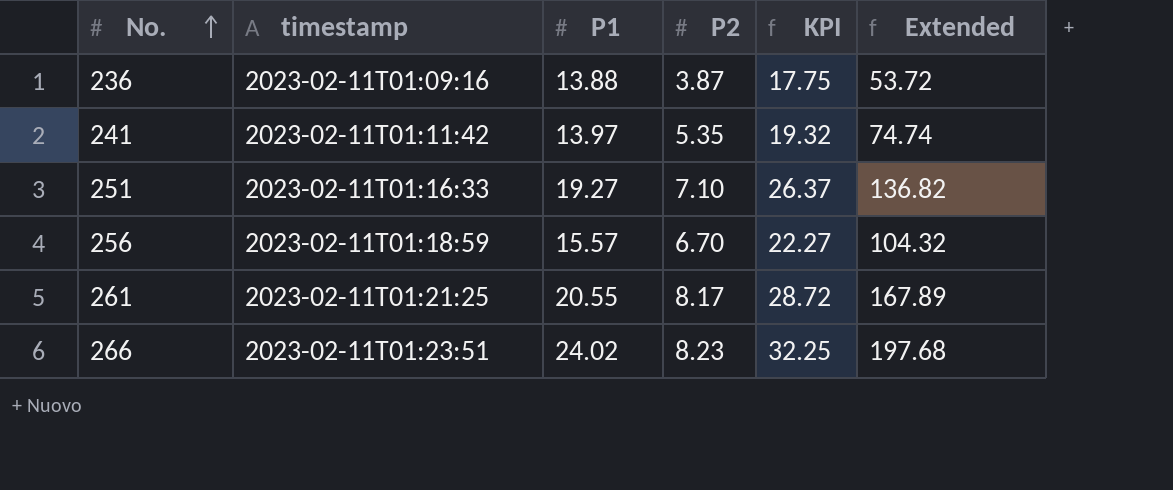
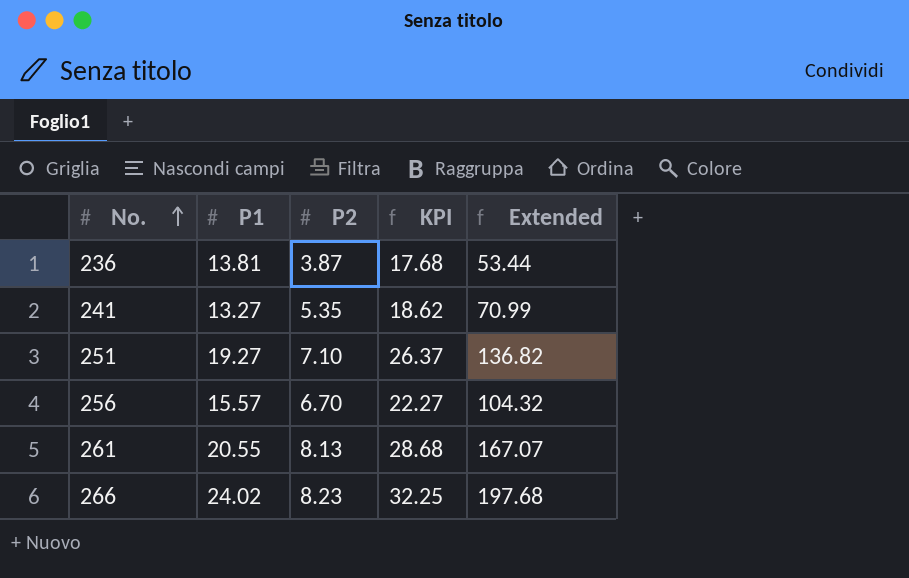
column timestamp | position: 2 -> none
236 | P1: 13.88 -> 13.81
236 | KPI: 17.75 -> 17.68
236 | Extended: 53.72 -> 53.44
241 | P1: 13.97 -> 13.27
241 | KPI: 19.32 -> 18.62
241 | Extended: 74.74 -> 70.99
261 | P2: 8.17 -> 8.13
261 | KPI: 28.72 -> 28.68
261 | Extended: 167.89 -> 167.07

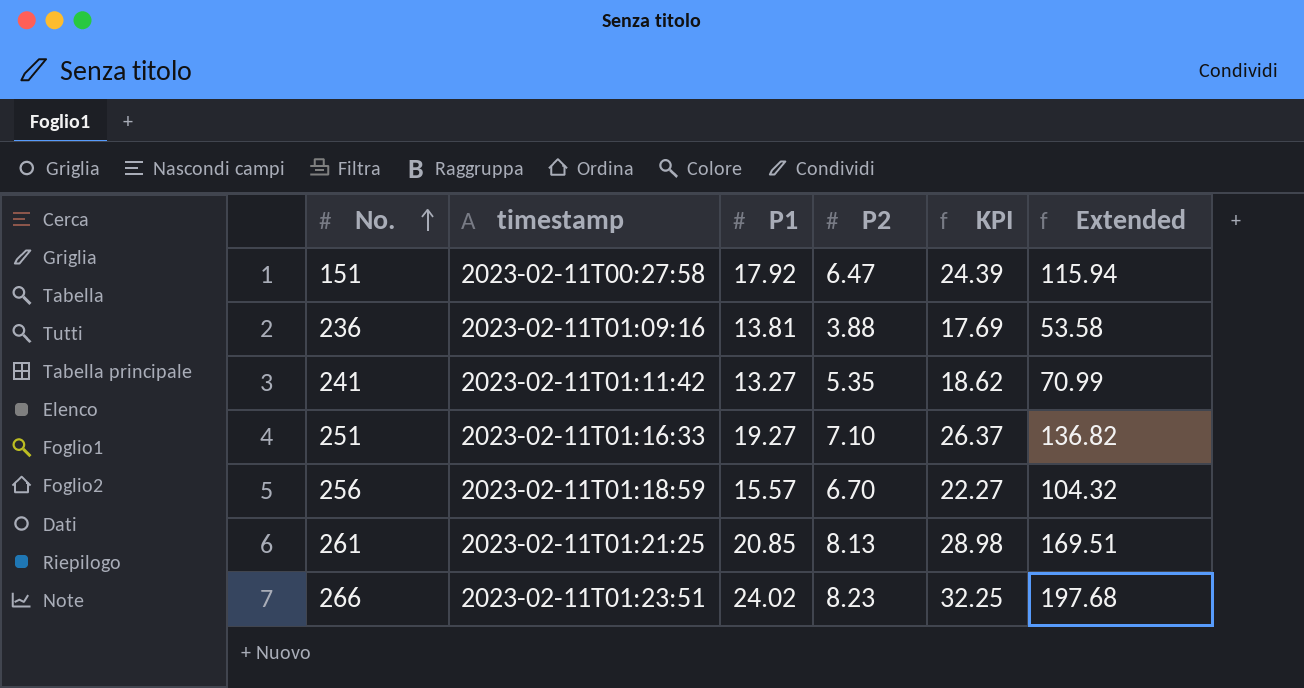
column timestamp | position: none -> 2
row 151: none -> 2023-02-11T00:27:58 | 17.92 | 6.47 | 24.39 | 115.94
236 | P2: 3.87 -> 3.88
236 | KPI: 17.68 -> 17.69
236 | Extended: 53.44 -> 53.58
261 | P1: 20.55 -> 20.85
261 | KPI: 28.68 -> 28.98
261 | Extended: 167.07 -> 169.51

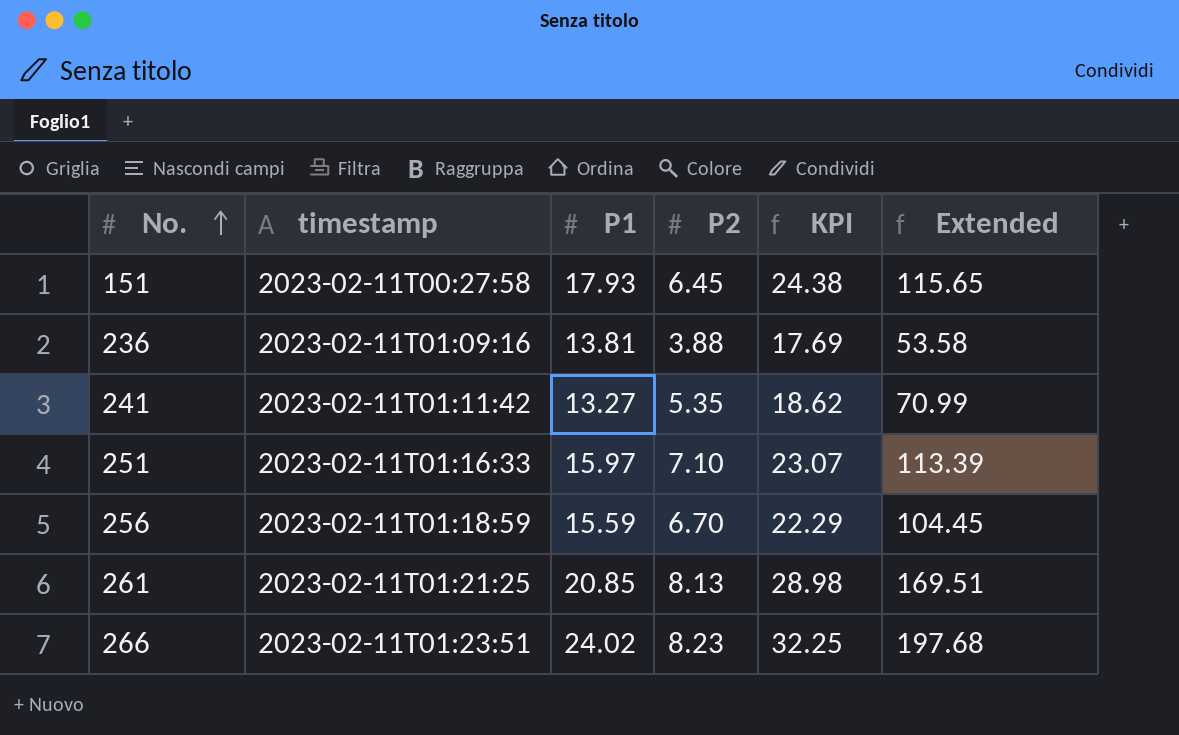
151 | P1: 17.92 -> 17.93
151 | P2: 6.47 -> 6.45
151 | KPI: 24.39 -> 24.38
151 | Extended: 115.94 -> 115.65
251 | P1: 19.27 -> 15.97
251 | KPI: 26.37 -> 23.07
251 | Extended: 136.82 -> 113.39
256 | P1: 15.57 -> 15.59
256 | KPI: 22.27 -> 22.29
256 | Extended: 104.32 -> 104.45

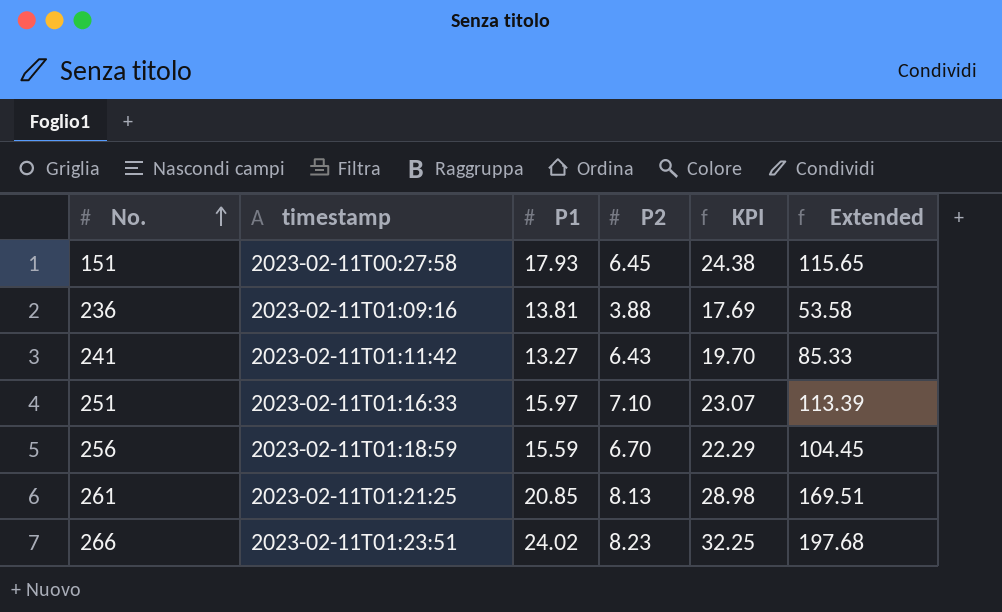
241 | P2: 5.35 -> 6.43
241 | KPI: 18.62 -> 19.70
241 | Extended: 70.99 -> 85.33

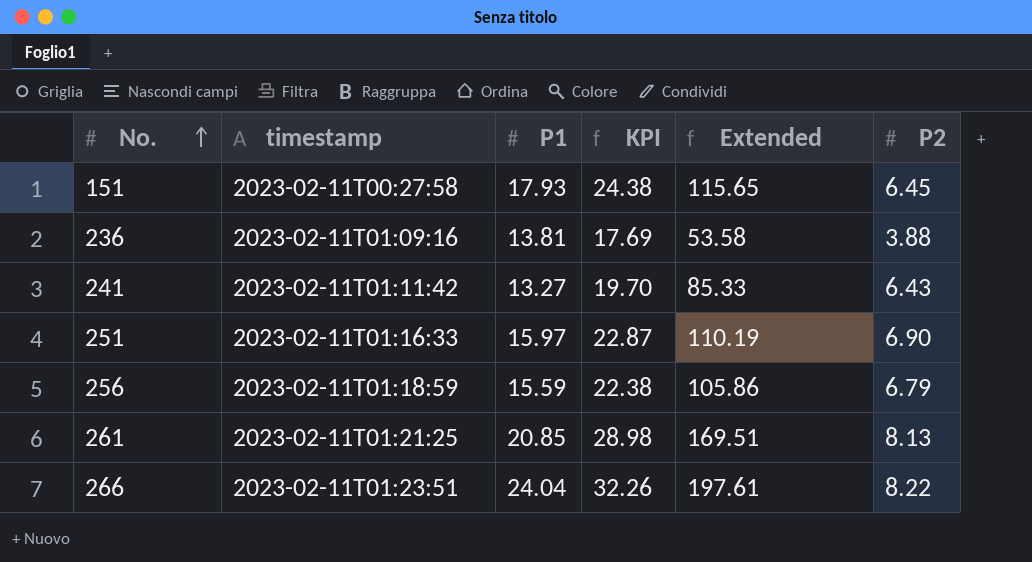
column P2 | position: 4 -> 6
251 | KPI: 23.07 -> 22.87
251 | Extended: 113.39 -> 110.19
251 | P2: 7.10 -> 6.90
256 | KPI: 22.29 -> 22.38
256 | Extended: 104.45 -> 105.86
256 | P2: 6.70 -> 6.79
266 | P1: 24.02 -> 24.04
266 | KPI: 32.25 -> 32.26
266 | Extended: 197.68 -> 197.61
266 | P2: 8.23 -> 8.22

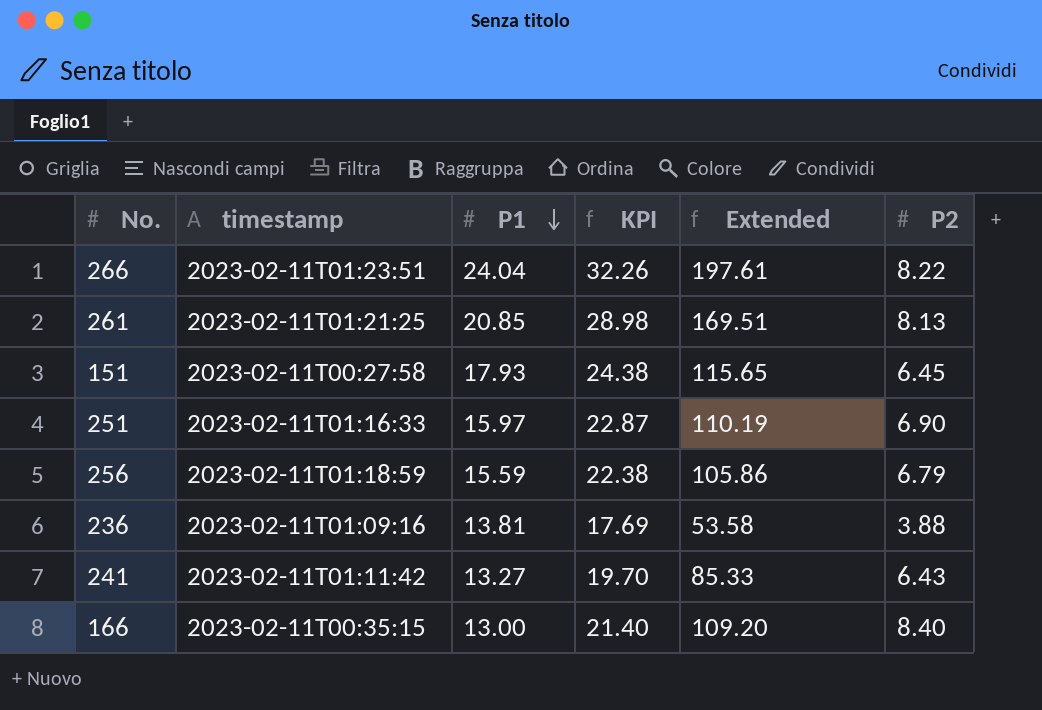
row order: No. ascending -> P1 descending
row 166: none -> 2023-02-11T00:35:15 | 13.00 | 21.40 | 109.20 | 8.40

